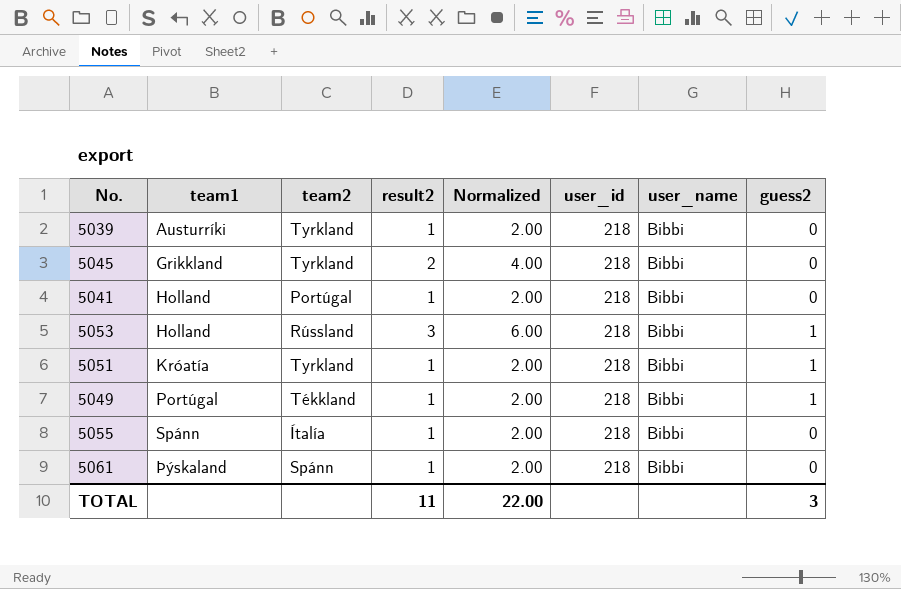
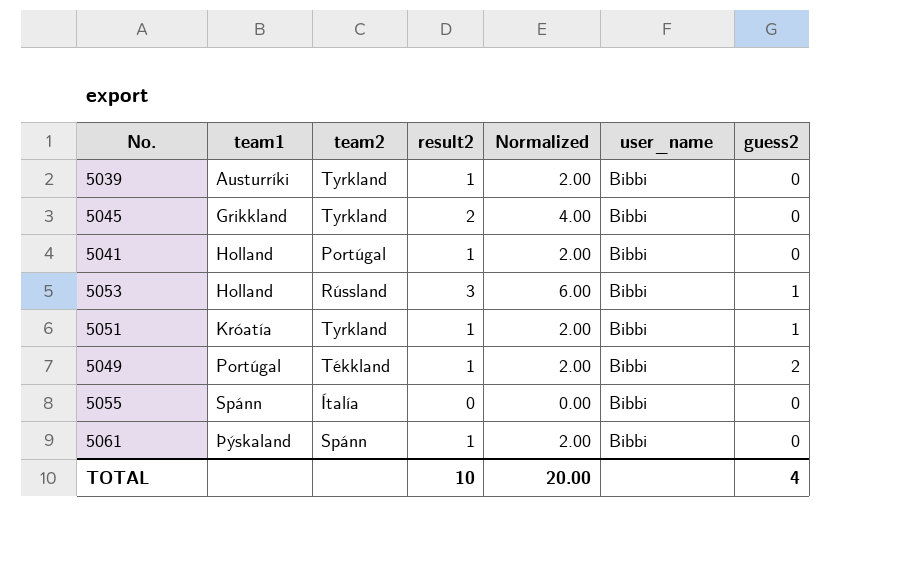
column user_id | position: 6 -> none
5049 | guess2: 1 -> 2
5055 | result2: 1 -> 0
5055 | Normalized: 2.00 -> 0.00
TOTAL | result2: 11 -> 10
TOTAL | Normalized: 22.00 -> 20.00
TOTAL | guess2: 3 -> 4

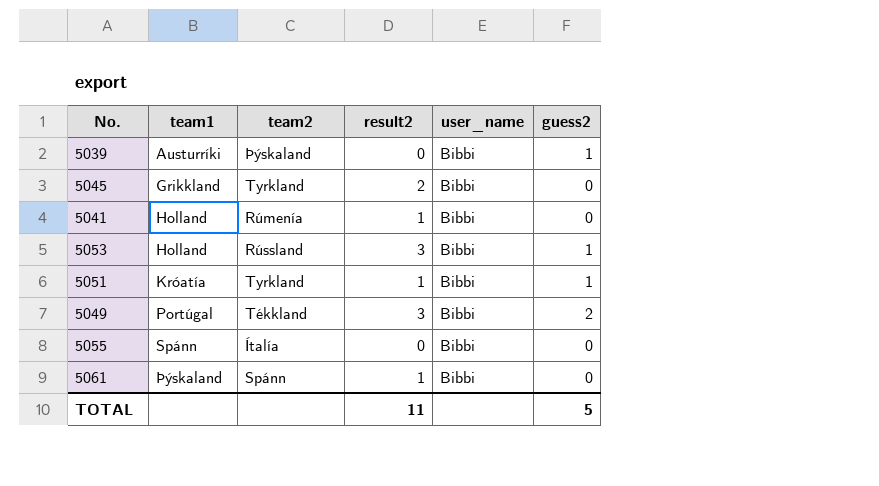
column Normalized | formula: [result2] * 2 -> none
5039 | team2: Tyrkland -> Þýskaland
5039 | result2: 1 -> 0
5039 | guess2: 0 -> 1
5041 | team2: Portúgal -> Rúmenía
5049 | result2: 1 -> 3
TOTAL | result2: 10 -> 11
TOTAL | guess2: 4 -> 5

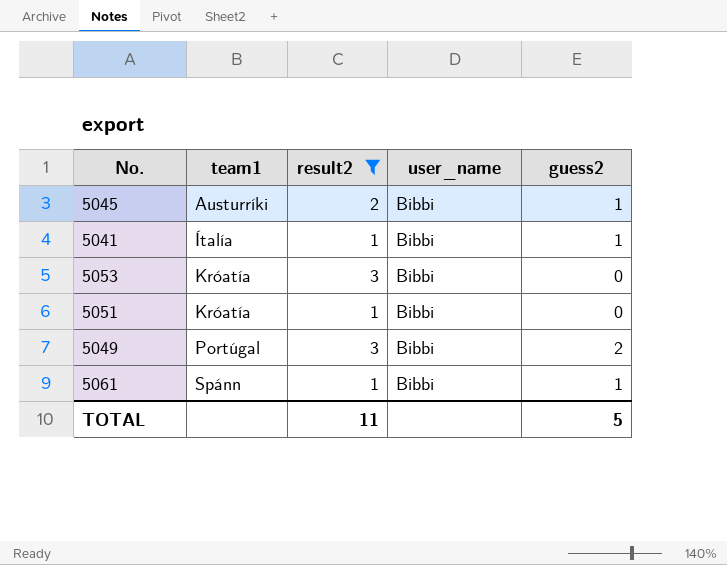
filter: none -> result2 != 0
column team2 | position: 3 -> none
5045 | team1: Grikkland -> Austurríki
5045 | guess2: 0 -> 1
5041 | team1: Holland -> Ítalía
5041 | guess2: 0 -> 1
5053 | team1: Holland -> Króatía
5053 | guess2: 1 -> 0
5051 | guess2: 1 -> 0
5061 | team1: Þýskaland -> Spánn
5061 | guess2: 0 -> 1

